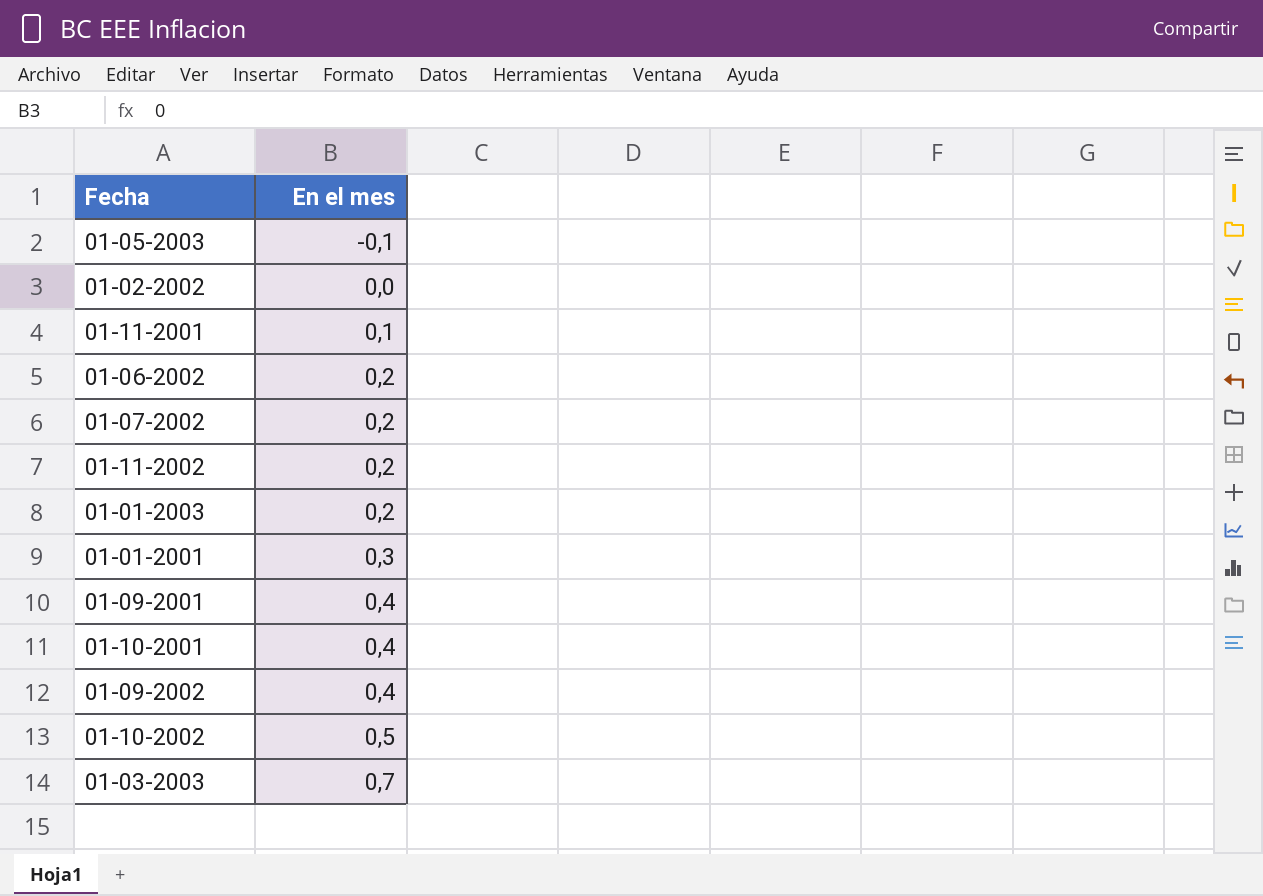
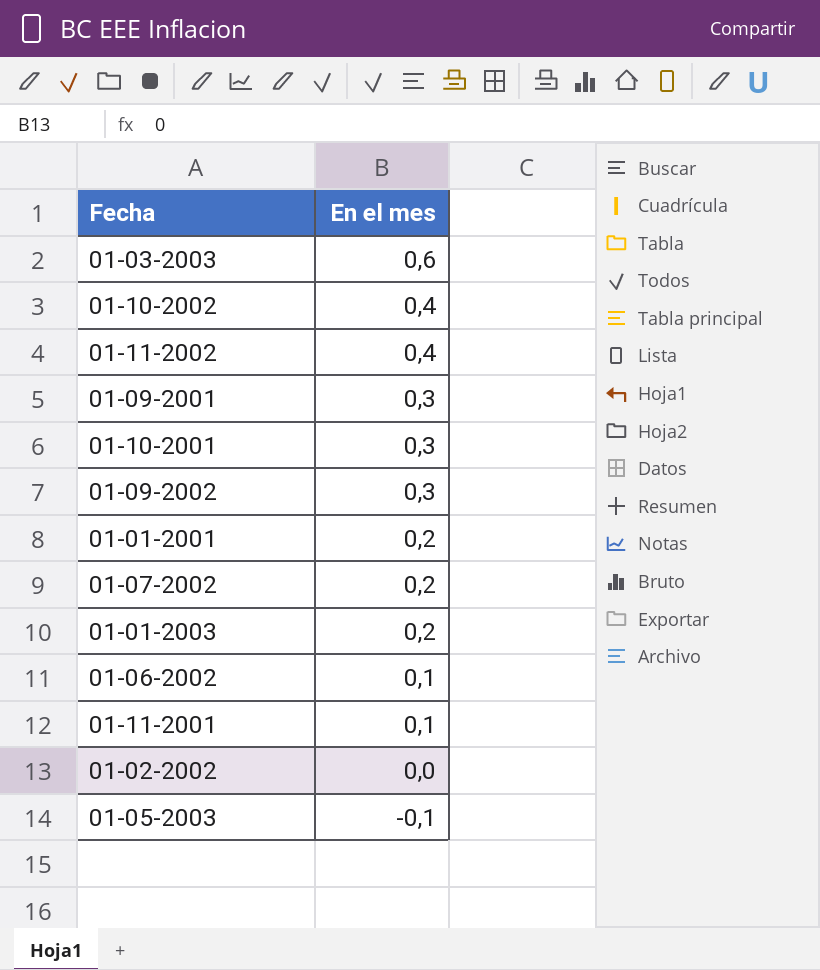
row order: En el mes ascending -> En el mes descending
01-03-2003 | En el mes: 0,7 -> 0,6
01-10-2002 | En el mes: 0,5 -> 0,4
01-11-2002 | En el mes: 0,2 -> 0,4
01-09-2001 | En el mes: 0,4 -> 0,3
01-10-2001 | En el mes: 0,4 -> 0,3
01-09-2002 | En el mes: 0,4 -> 0,3
01-01-2001 | En el mes: 0,3 -> 0,2
01-06-2002 | En el mes: 0,2 -> 0,1

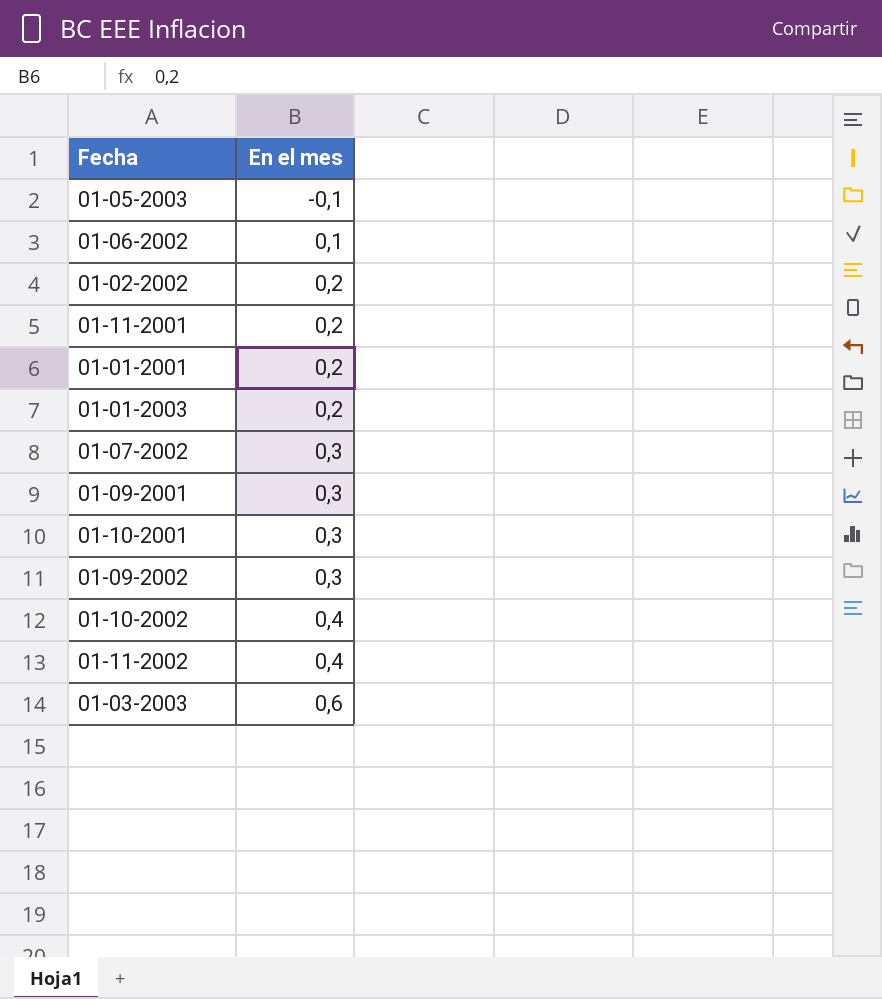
row order: En el mes descending -> En el mes ascending
01-02-2002 | En el mes: 0,0 -> 0,2
01-11-2001 | En el mes: 0,1 -> 0,2
01-07-2002 | En el mes: 0,2 -> 0,3

